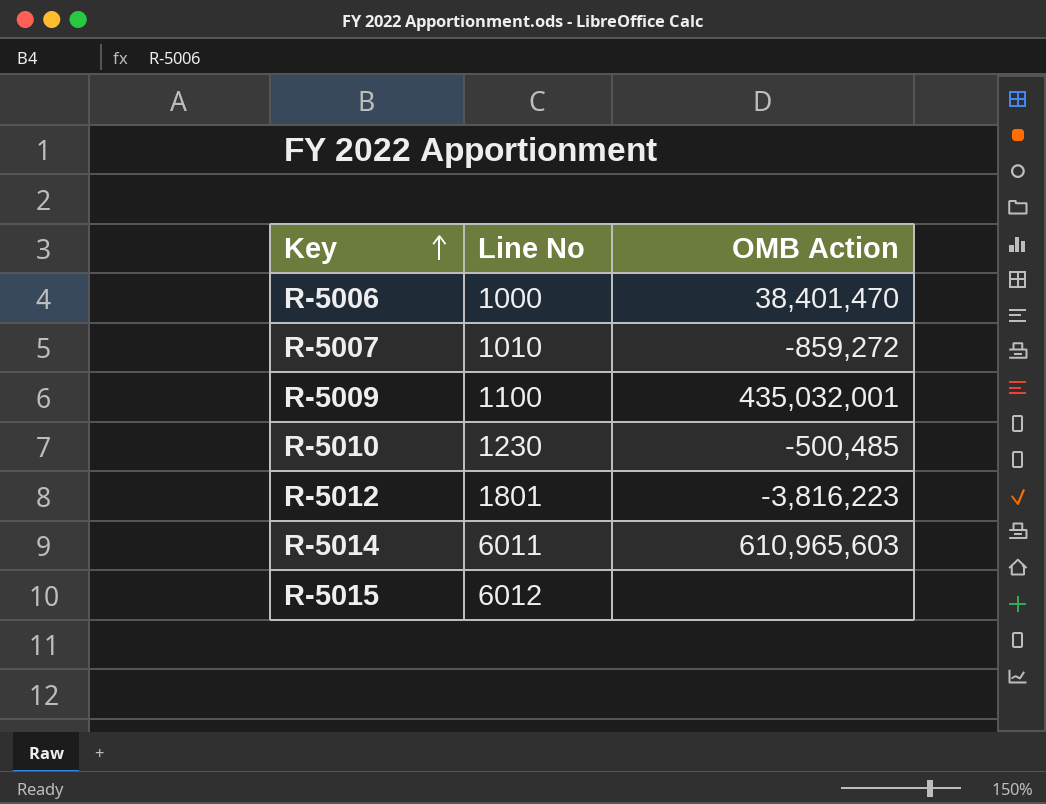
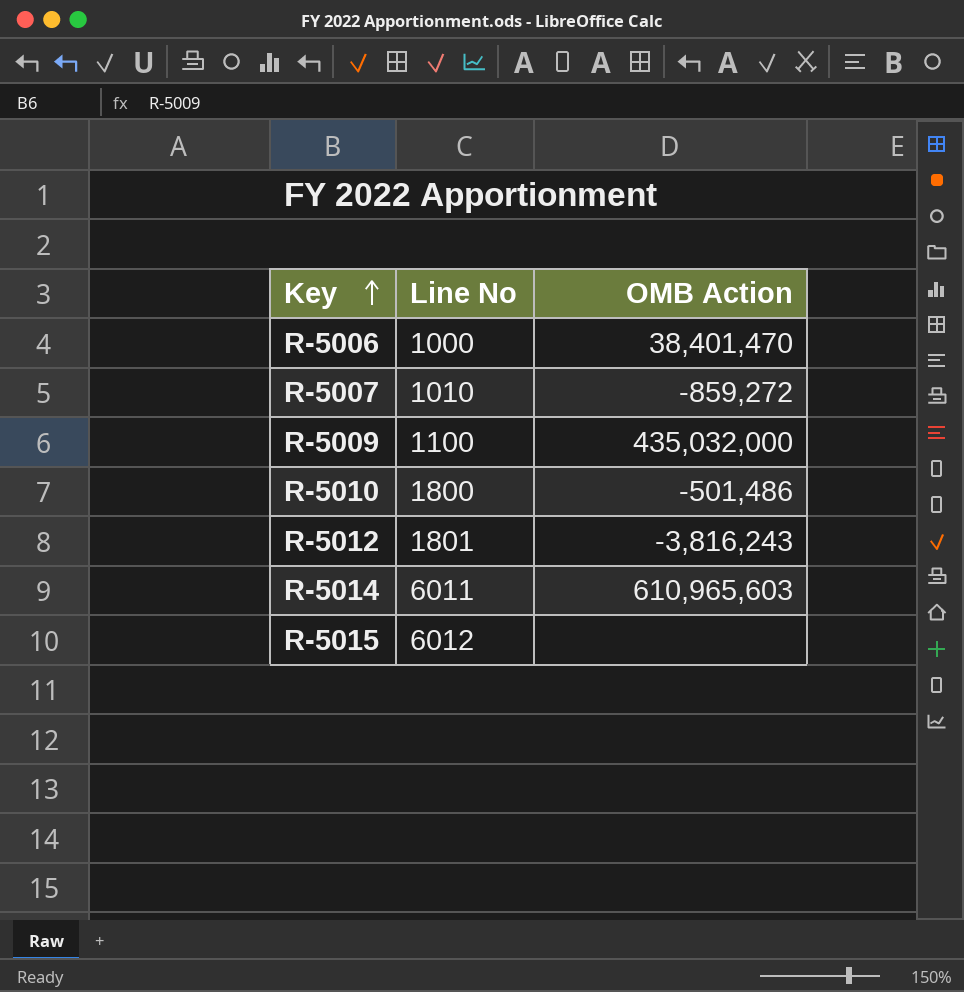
R-5009 | OMB Action: 435,032,001 -> 435,032,000
R-5010 | Line No: 1230 -> 1800
R-5010 | OMB Action: -500,485 -> -501,486
R-5012 | OMB Action: -3,816,223 -> -3,816,243

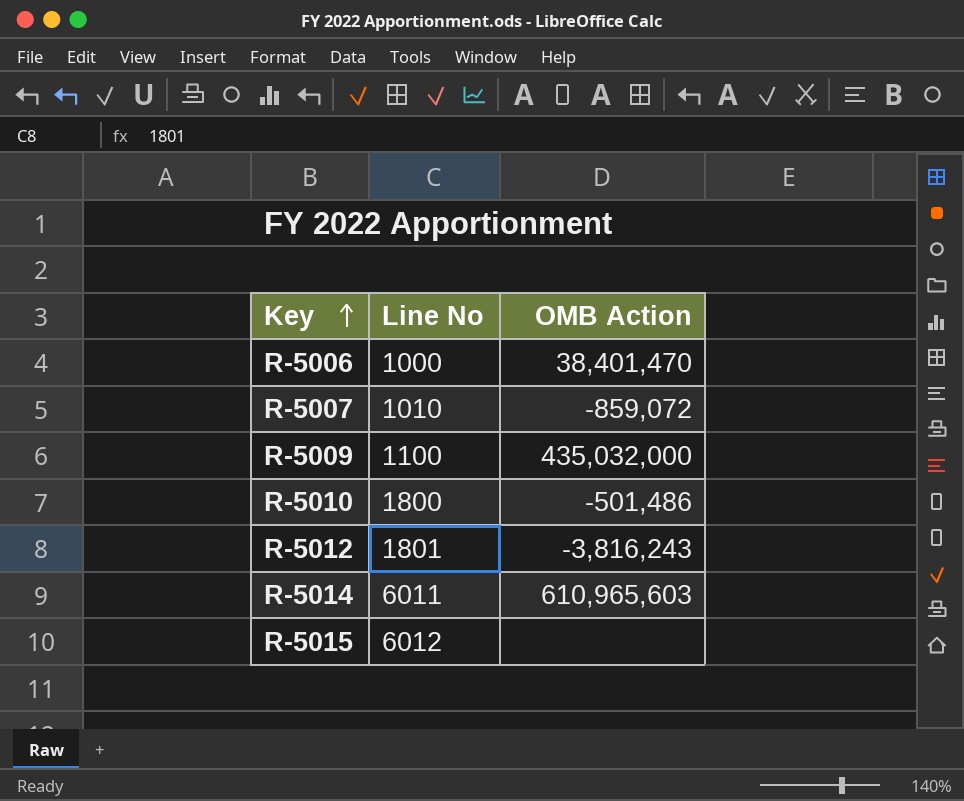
R-5007 | OMB Action: -859,272 -> -859,072

